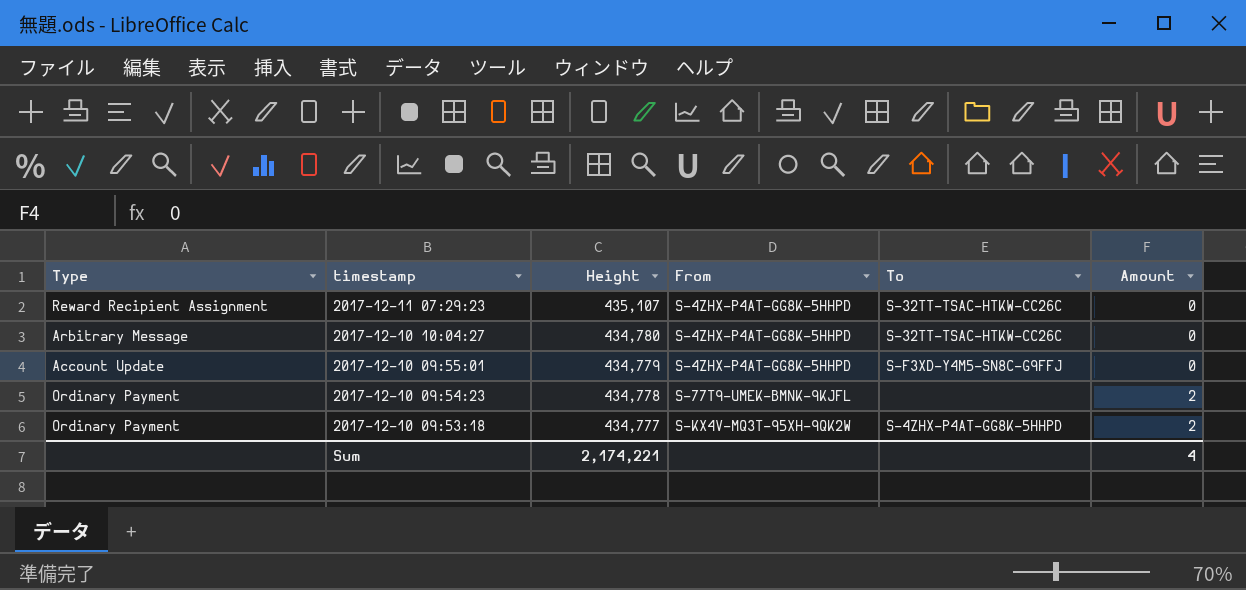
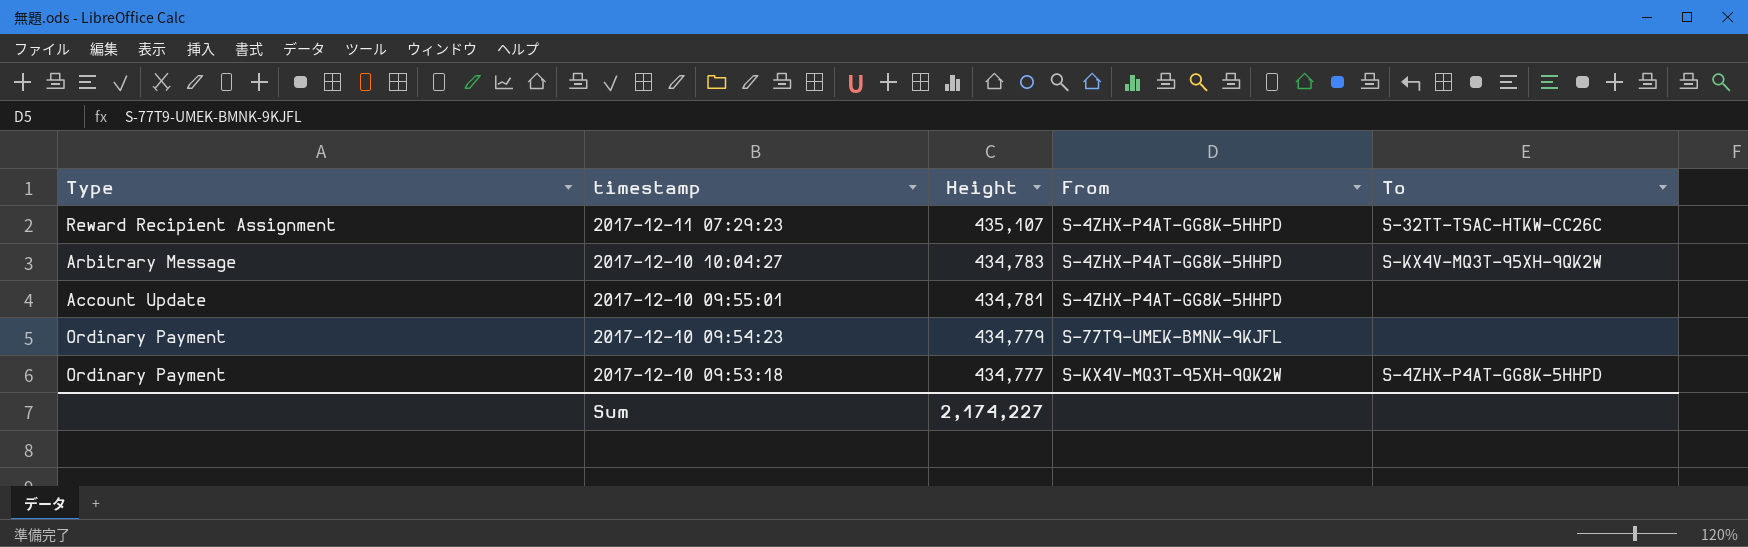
column Amount | position: 6 -> none
2017-12-10 10:04:27 | Height: 434,780 -> 434,783
2017-12-10 10:04:27 | To: S-32TT-TSAC-HTKW-CC26C -> S-KX4V-MQ3T-95XH-9QK2W
2017-12-10 09:55:01 | Height: 434,779 -> 434,781
2017-12-10 09:55:01 | To: S-F3XD-Y4M5-SN8C-G9FFJ -> none
2017-12-10 09:54:23 | Height: 434,778 -> 434,779
Sum | Height: 2,174,221 -> 2,174,227

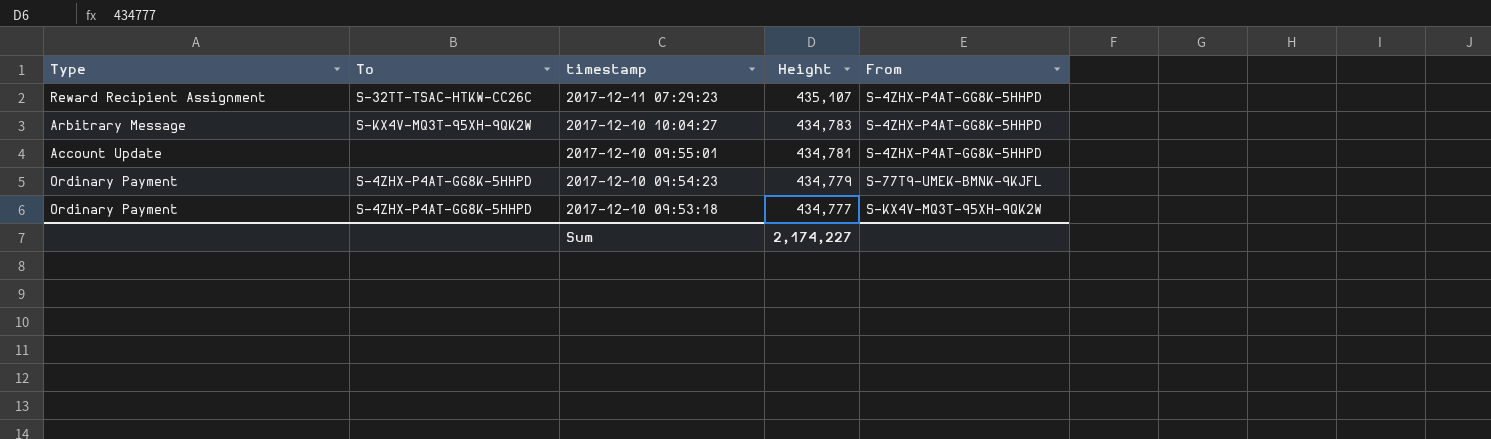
column To | position: 5 -> 2
2017-12-10 09:54:23 | To: none -> S-4ZHX-P4AT-GG8K-5HHPD

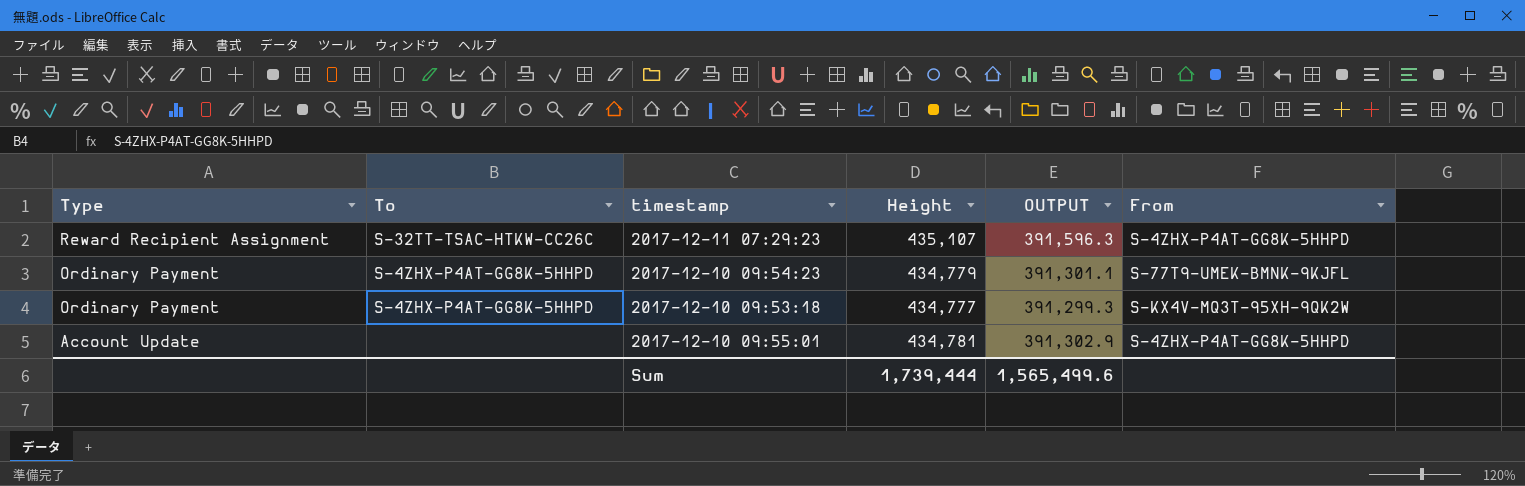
row order: timestamp descending -> Type descending
column OUTPUT | formula: none -> [Height] * 0.9
row 2017-12-10 10:04:27: Arbitrary Message | S-KX4V-MQ3T-95XH-9QK2W | 434,783 | S-4ZHX-P4AT-GG8K-5HHPD -> none
Sum | Height: 2,174,227 -> 1,739,444

